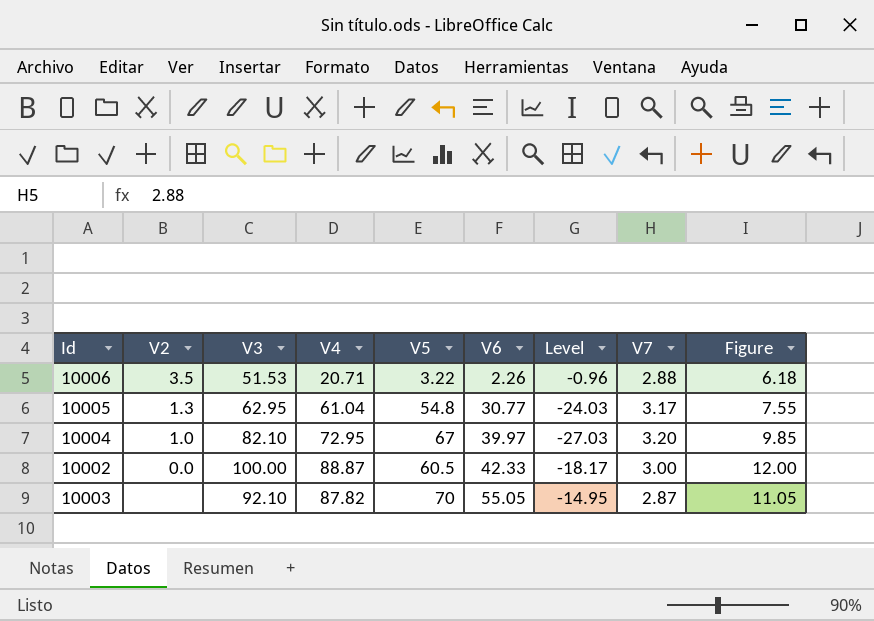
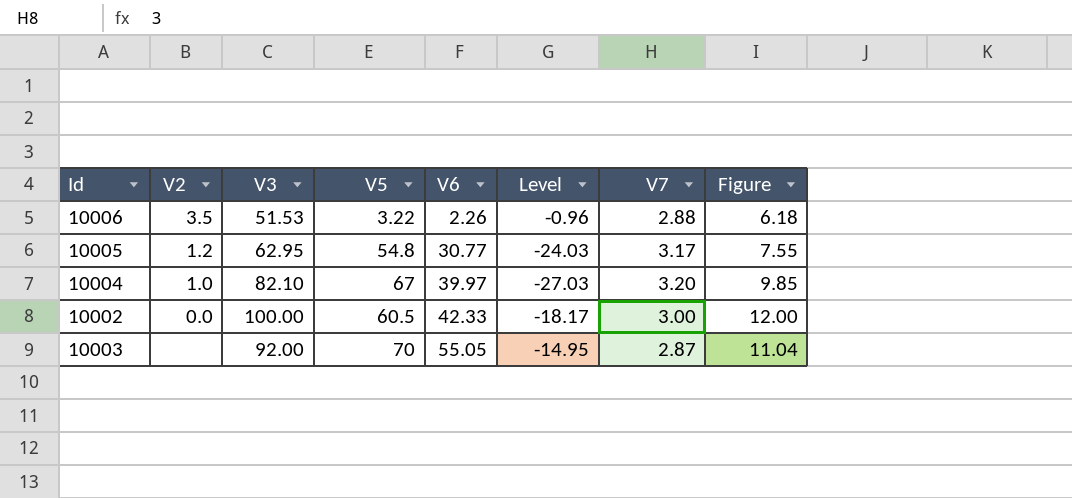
column V4 | position: 4 -> none
10005 | V2: 1.3 -> 1.2
10003 | V3: 92.10 -> 92.00
10003 | Figure: 11.05 -> 11.04

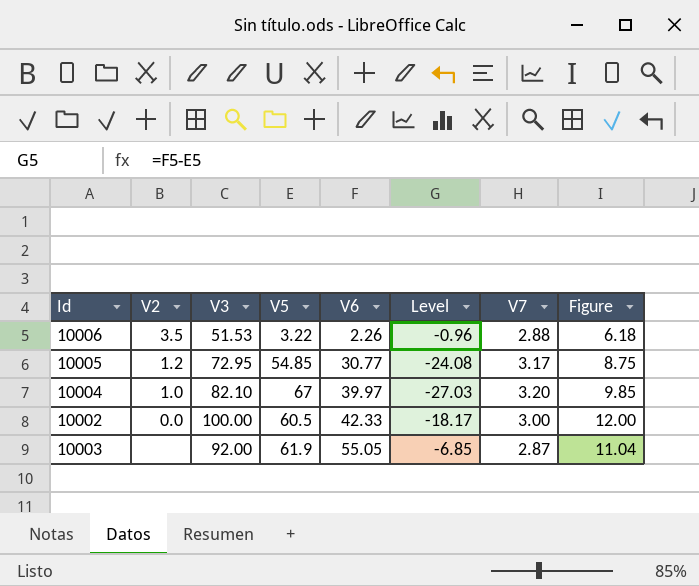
10005 | V3: 62.95 -> 72.95
10005 | V5: 54.8 -> 54.85
10005 | Level: -24.03 -> -24.08
10005 | Figure: 7.55 -> 8.75
10003 | V5: 70 -> 61.9
10003 | Level: -14.95 -> -6.85

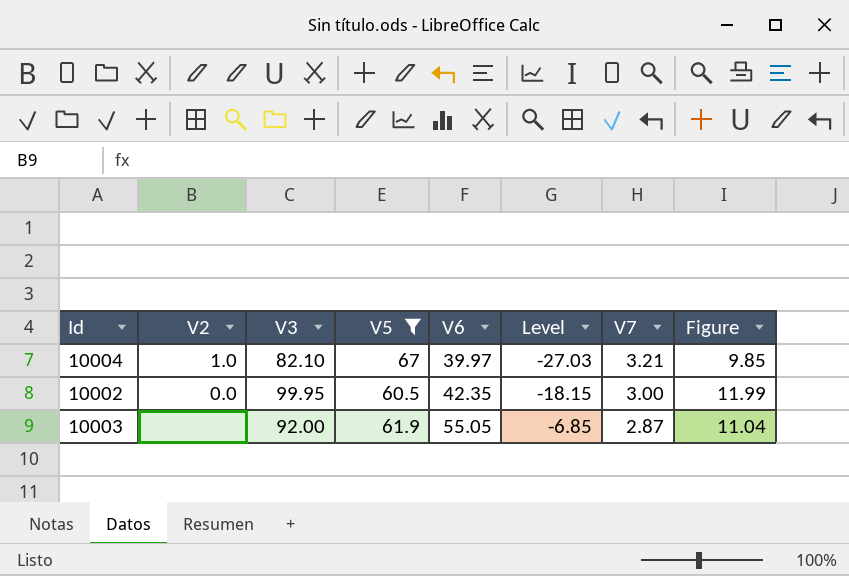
filter: none -> V5 >= 60.5
10004 | V7: 3.20 -> 3.21
10002 | V3: 100.00 -> 99.95
10002 | V6: 42.33 -> 42.35
10002 | Level: -18.17 -> -18.15
10002 | Figure: 12.00 -> 11.99

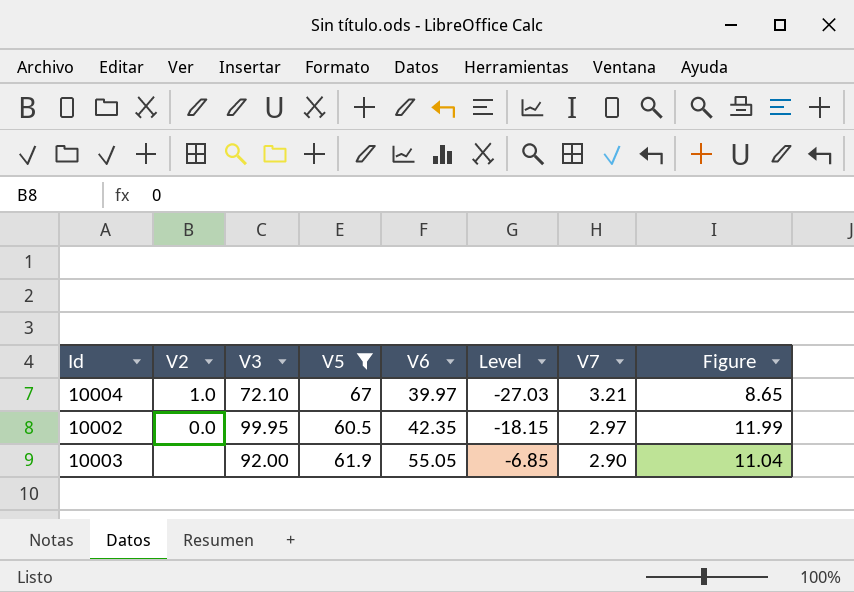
10004 | V3: 82.10 -> 72.10
10004 | Figure: 9.85 -> 8.65
10002 | V7: 3.00 -> 2.97
10003 | V7: 2.87 -> 2.90

